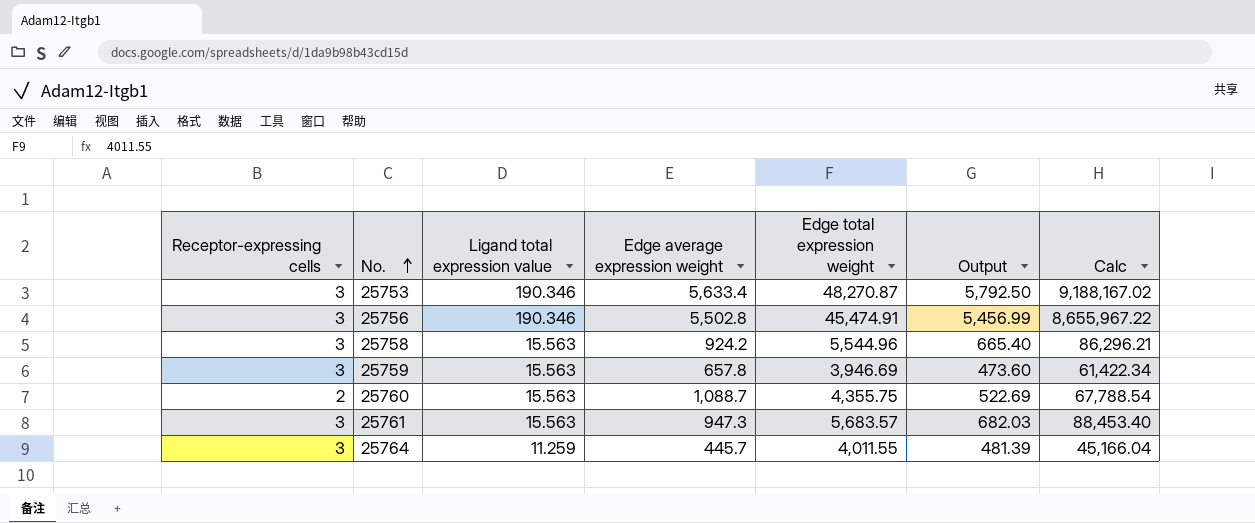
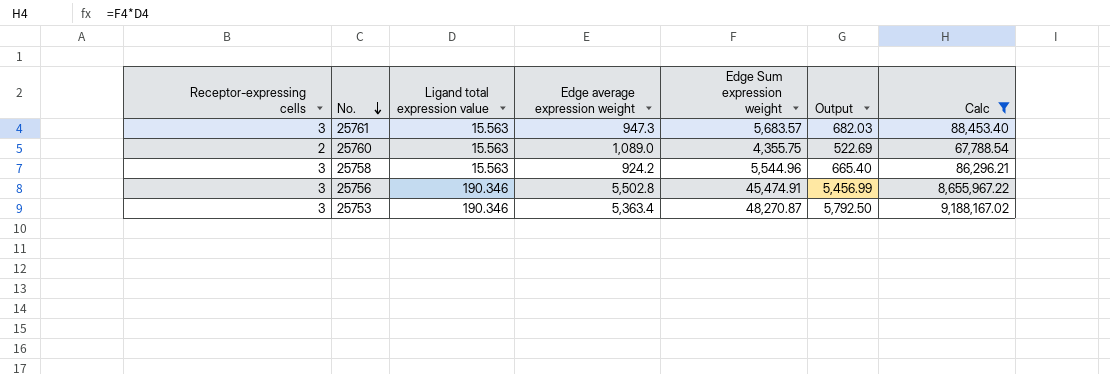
filter: none -> Calc >= 67,788.54
row order: No. ascending -> No. descending
column name: Edge total expression weight -> Edge Sum expression weight
25760 | Edge average expression weight: 1,088.7 -> 1,089.0
25753 | Edge average expression weight: 5,633.4 -> 5,363.4

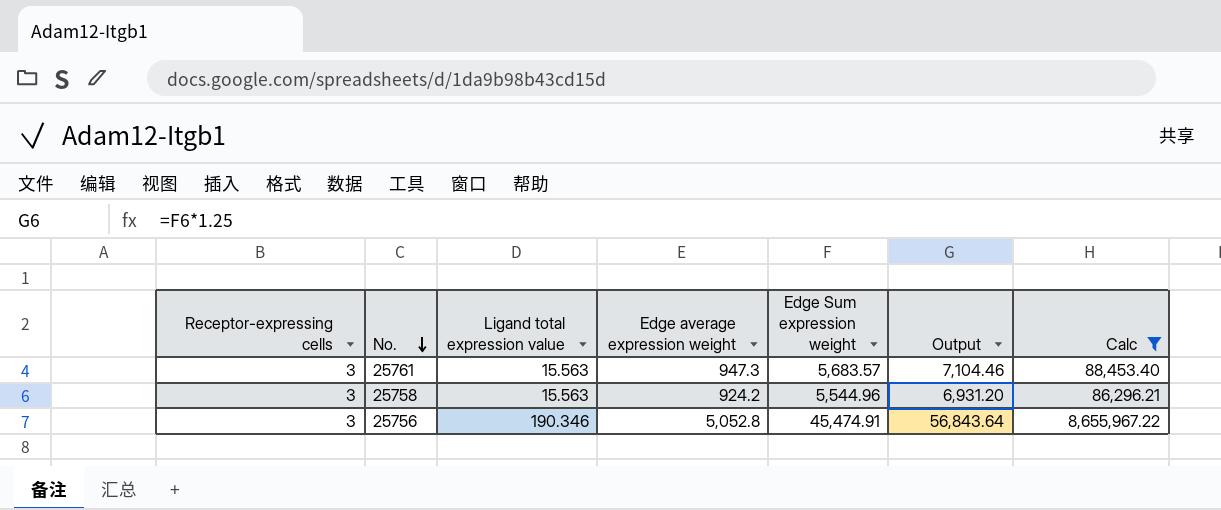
column Output | formula: [Edge Sum expression weight] * 0.12 -> [Edge Sum expression weight] * 1.25
row 25760: 2 | 15.563 | 1,089.0 | 4,355.75 | 522.69 | 67,788.54 -> none
row 25753: 3 | 190.346 | 5,363.4 | 48,270.87 | 5,792.50 | 9,188,167.02 -> none
25756 | Edge average expression weight: 5,502.8 -> 5,052.8

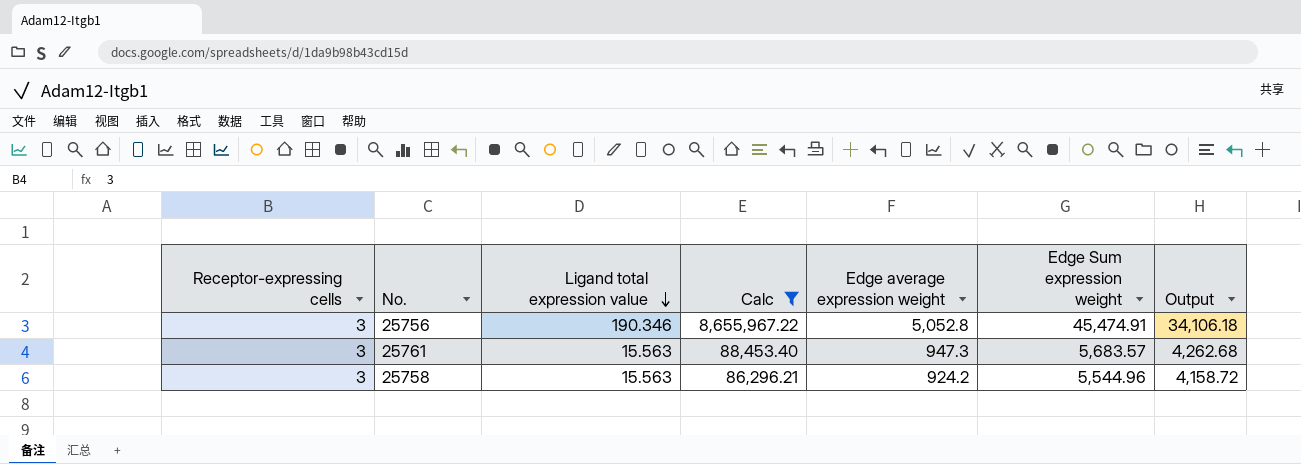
row order: No. descending -> Ligand total expression value descending
column Calc | position: 7 -> 4
column Output | formula: [Edge Sum expression weight] * 1.25 -> [Edge Sum expression weight] * 0.75

